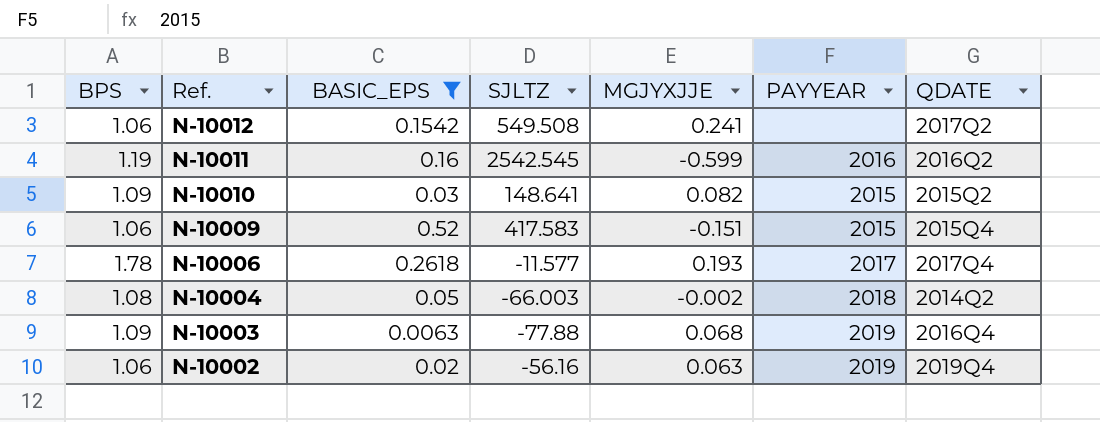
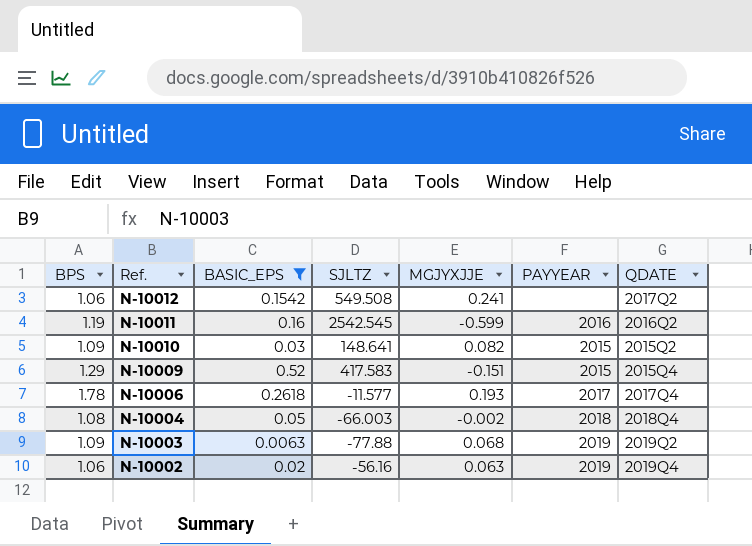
N-10009 | BPS: 1.06 -> 1.29
N-10004 | QDATE: 2014Q2 -> 2018Q4
N-10003 | QDATE: 2016Q4 -> 2019Q2

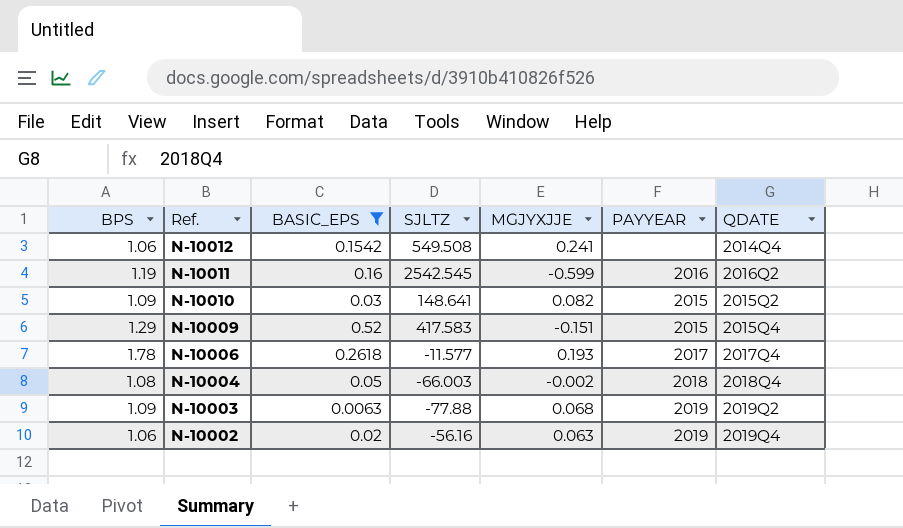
N-10012 | QDATE: 2017Q2 -> 2014Q4

